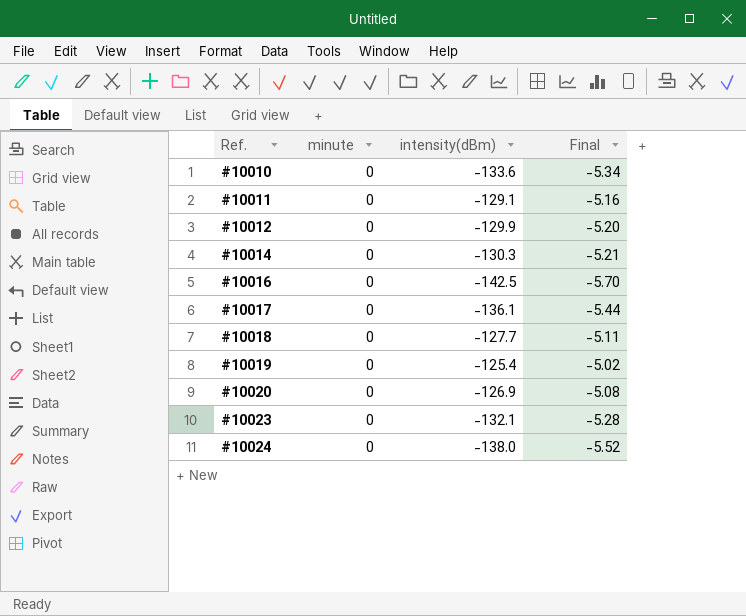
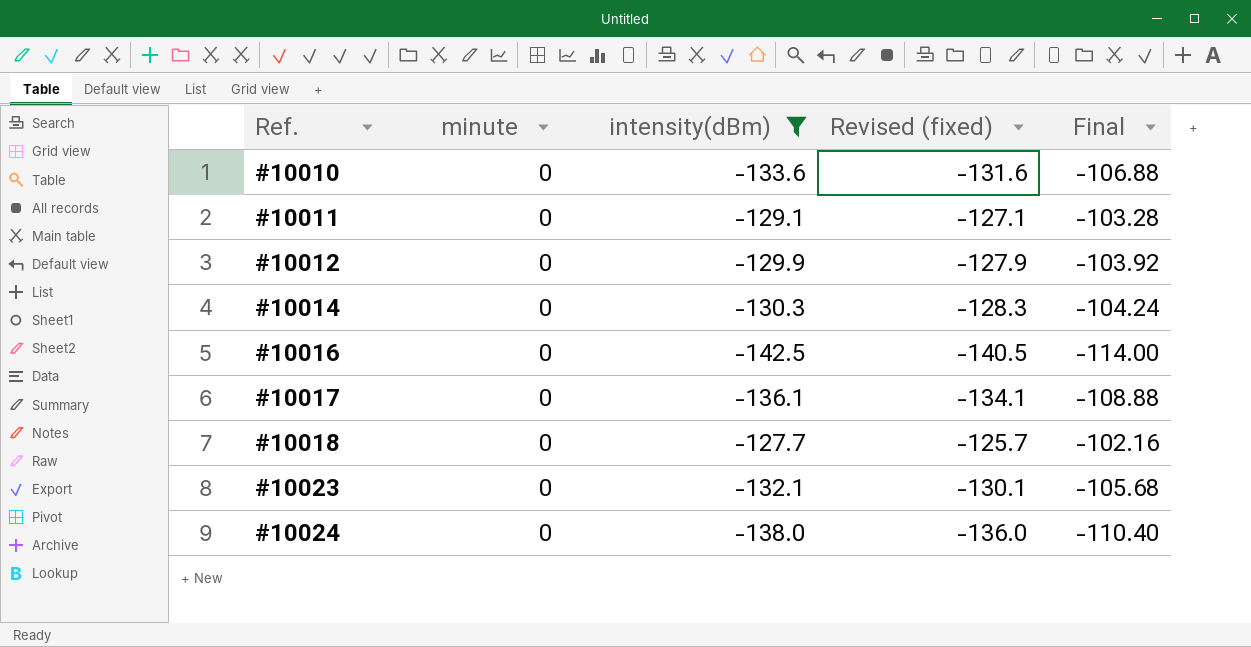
filter: none -> intensity(dBm) <= -127.7
column Revised (fixed) | formula: none -> [intensity(dBm)] + 2
column Final | formula: [intensity(dBm)] * 0.04 -> [intensity(dBm)] * 0.8

